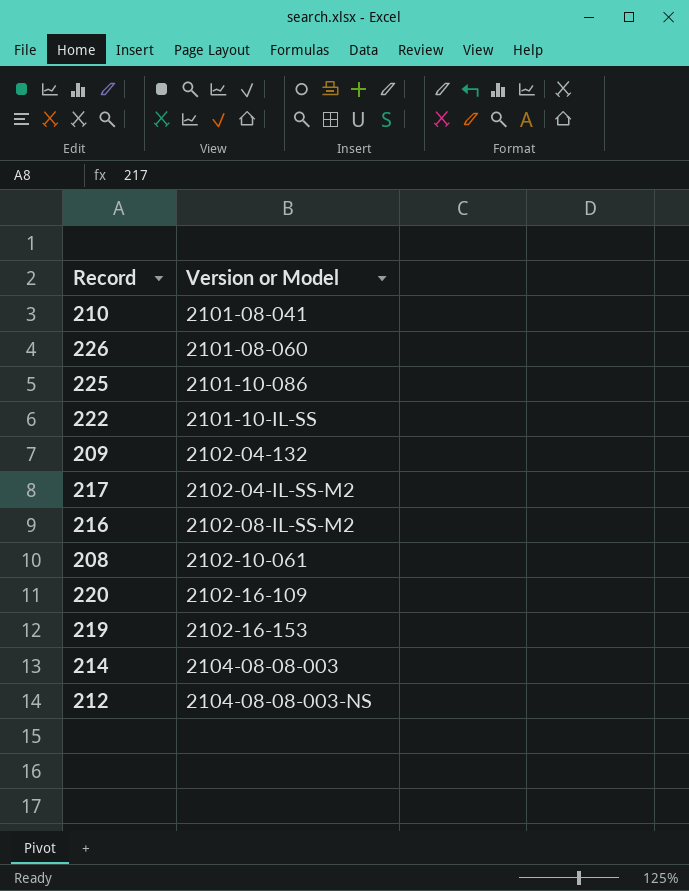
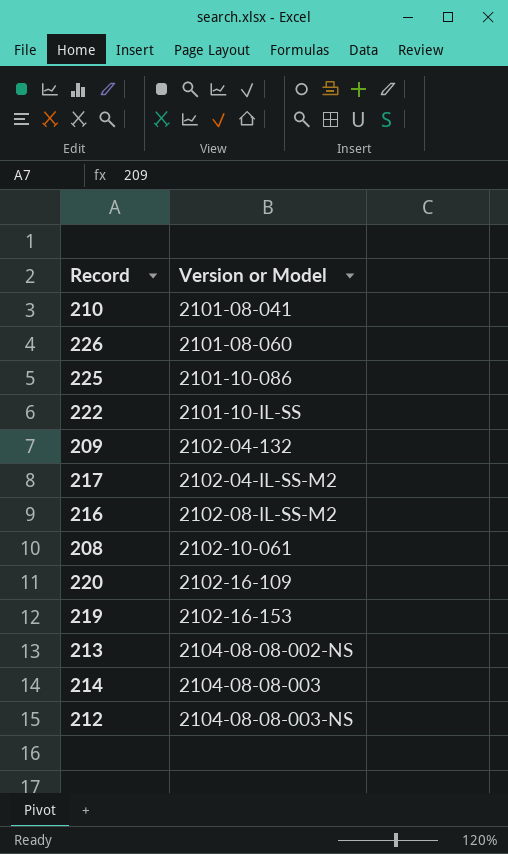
row 213: none -> 2104-08-08-002-NS

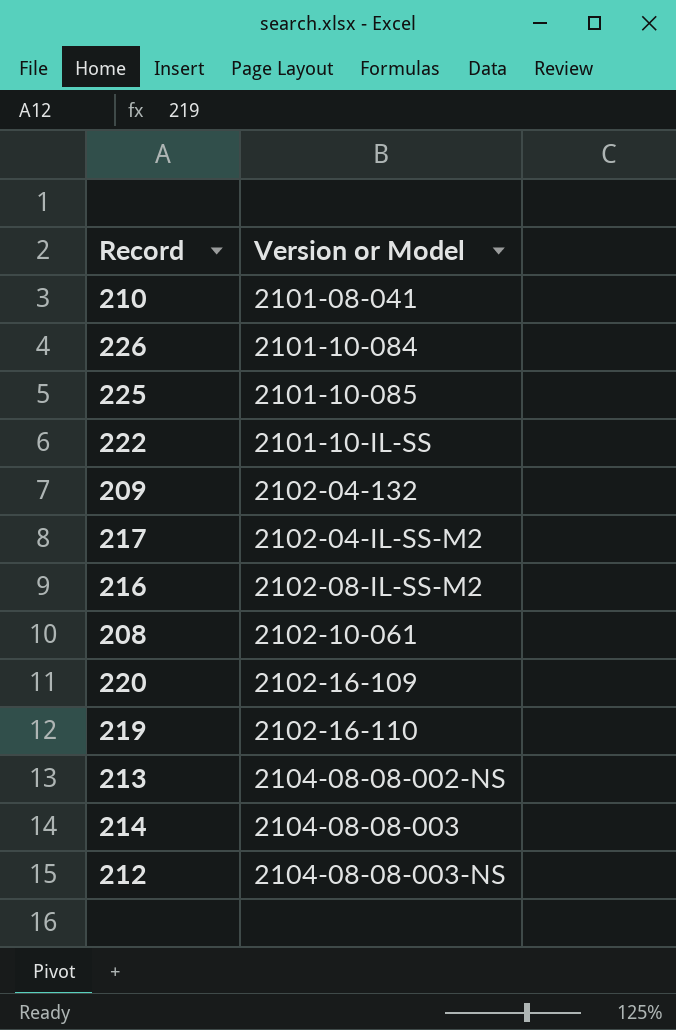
226 | Version or Model: 2101-08-060 -> 2101-10-084
225 | Version or Model: 2101-10-086 -> 2101-10-085
219 | Version or Model: 2102-16-153 -> 2102-16-110

